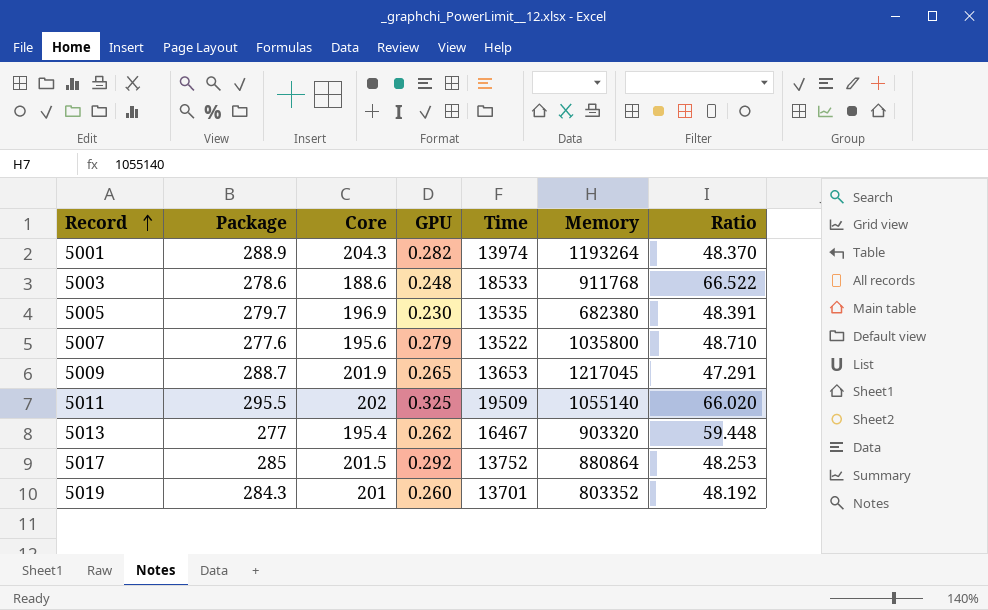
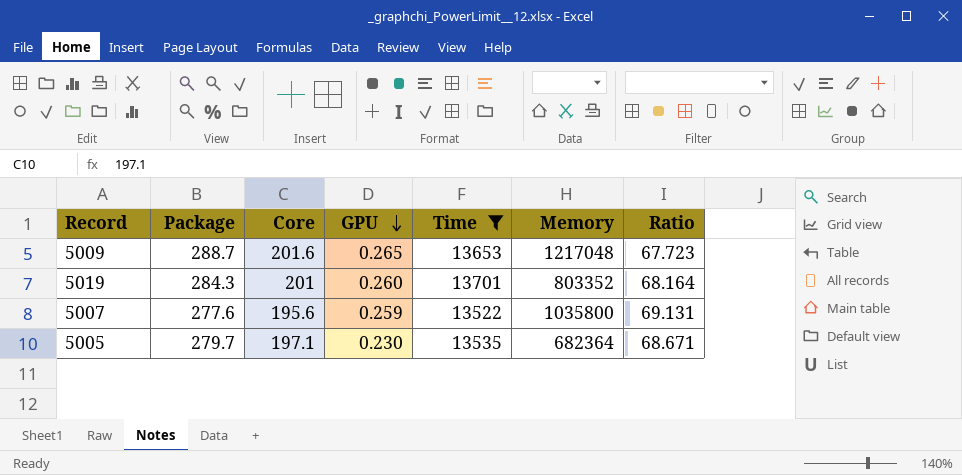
filter: none -> Time <= 13701
row order: Record ascending -> GPU descending
column Ratio | formula: [Time] / [Package] -> [Time] / [Core]
5009 | Core: 201.9 -> 201.6
5009 | Memory: 1217045 -> 1217048
5007 | GPU: 0.279 -> 0.259
5005 | Core: 196.9 -> 197.1
5005 | Memory: 682380 -> 682364

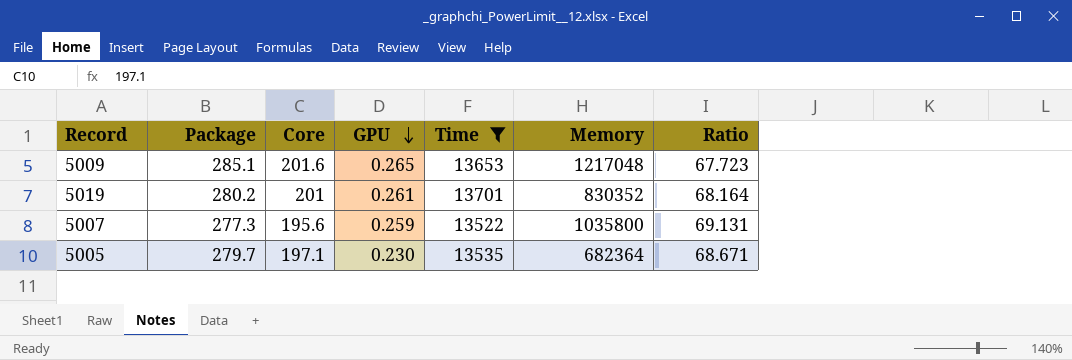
5009 | Package: 288.7 -> 285.1
5019 | Package: 284.3 -> 280.2
5019 | GPU: 0.260 -> 0.261
5019 | Memory: 803352 -> 830352
5007 | Package: 277.6 -> 277.3

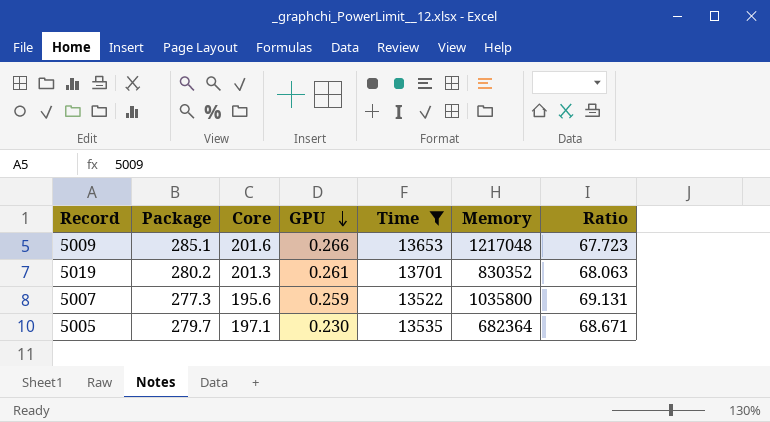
5009 | GPU: 0.265 -> 0.266
5019 | Core: 201 -> 201.3
5019 | Ratio: 68.164 -> 68.063

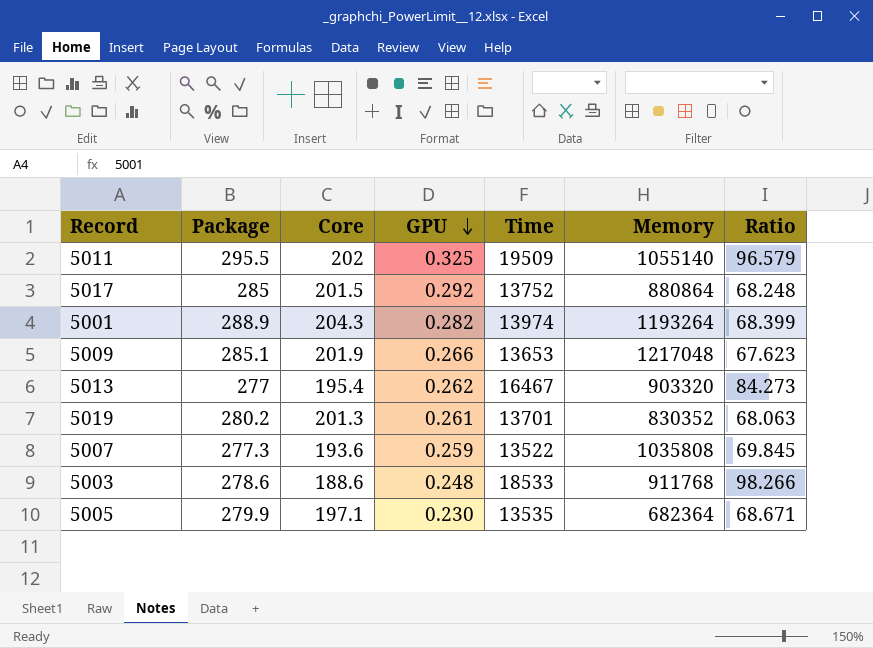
filter: Time <= 13701 -> none
5009 | Core: 201.6 -> 201.9
5009 | Ratio: 67.723 -> 67.623
5007 | Core: 195.6 -> 193.6
5007 | Memory: 1035800 -> 1035808
5007 | Ratio: 69.131 -> 69.845
5005 | Package: 279.7 -> 279.9

